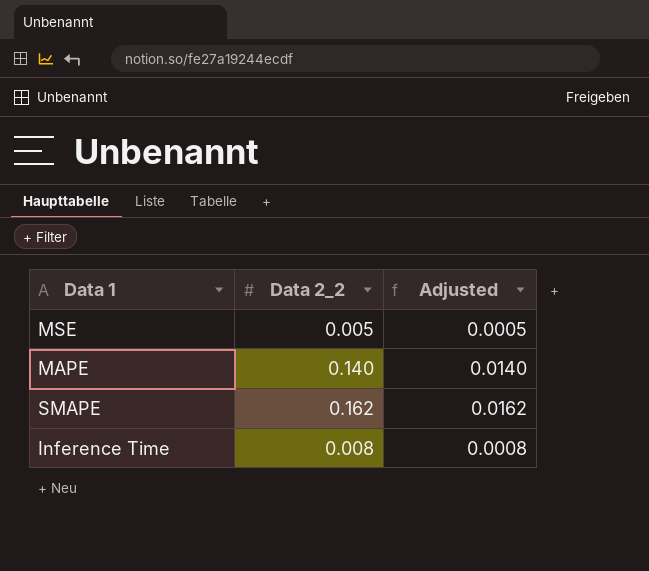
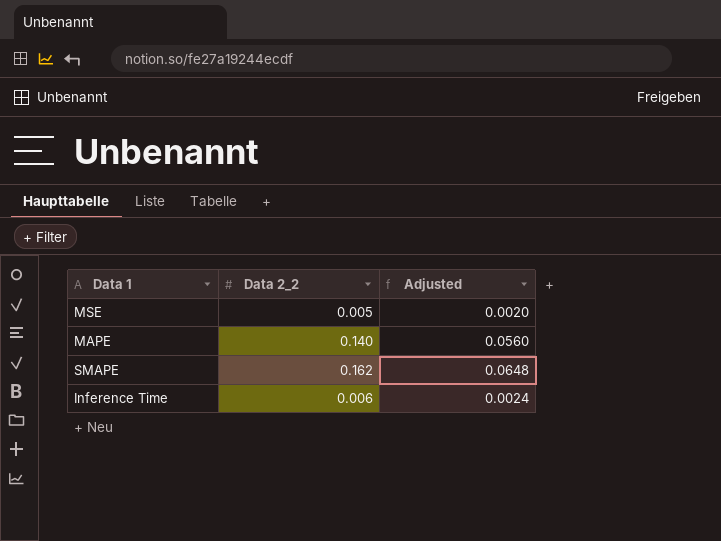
column Adjusted | formula: [Data 2_2] * 0.1 -> [Data 2_2] * 0.4
Inference Time | Data 2_2: 0.008 -> 0.006

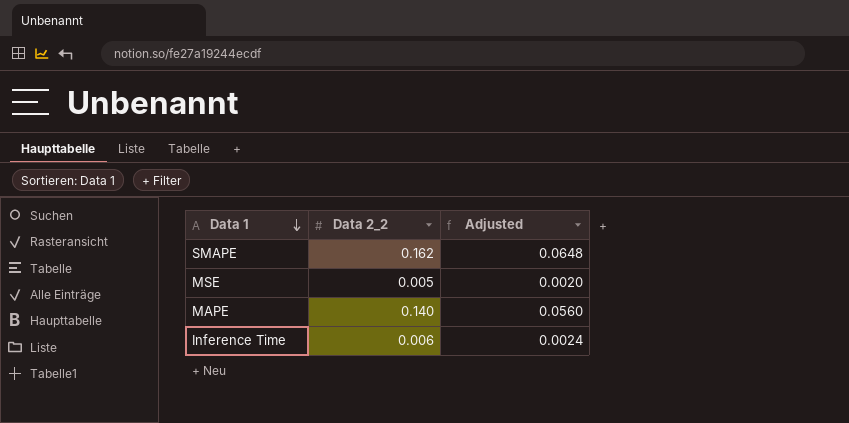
row order: none -> Data 1 descending

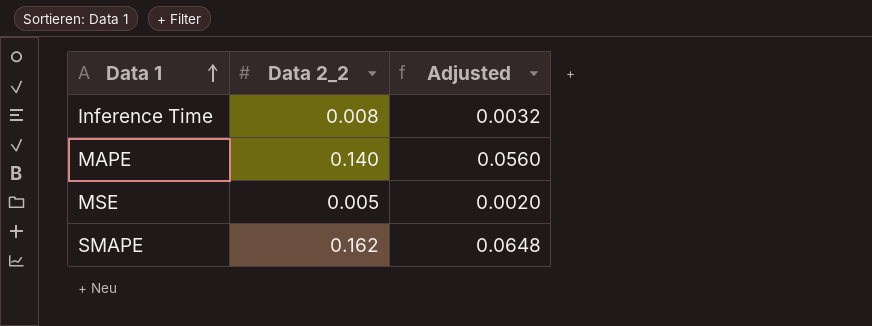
row order: Data 1 descending -> Data 1 ascending
Inference Time | Data 2_2: 0.006 -> 0.008
Inference Time | Adjusted: 0.0024 -> 0.0032

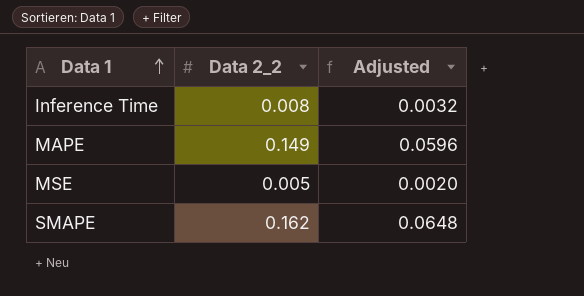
MAPE | Data 2_2: 0.140 -> 0.149
MAPE | Adjusted: 0.0560 -> 0.0596

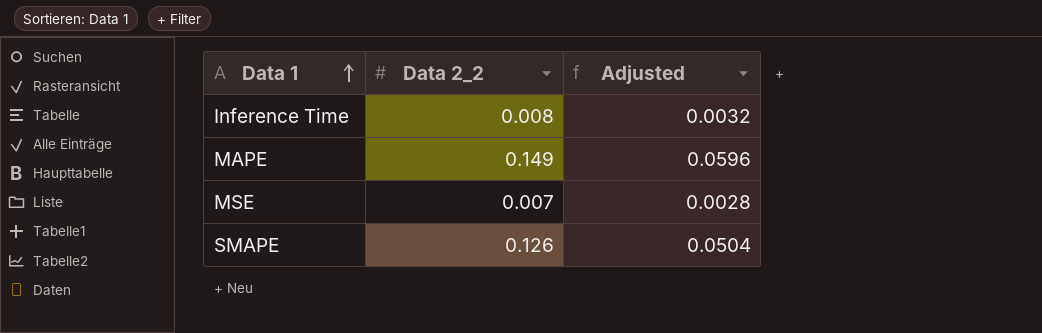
MSE | Data 2_2: 0.005 -> 0.007
MSE | Adjusted: 0.0020 -> 0.0028
SMAPE | Data 2_2: 0.162 -> 0.126
SMAPE | Adjusted: 0.0648 -> 0.0504

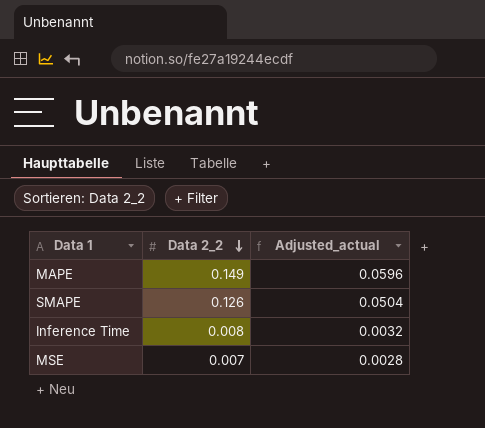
row order: Data 1 ascending -> Data 2_2 descending
column name: Adjusted -> Adjusted_actual

